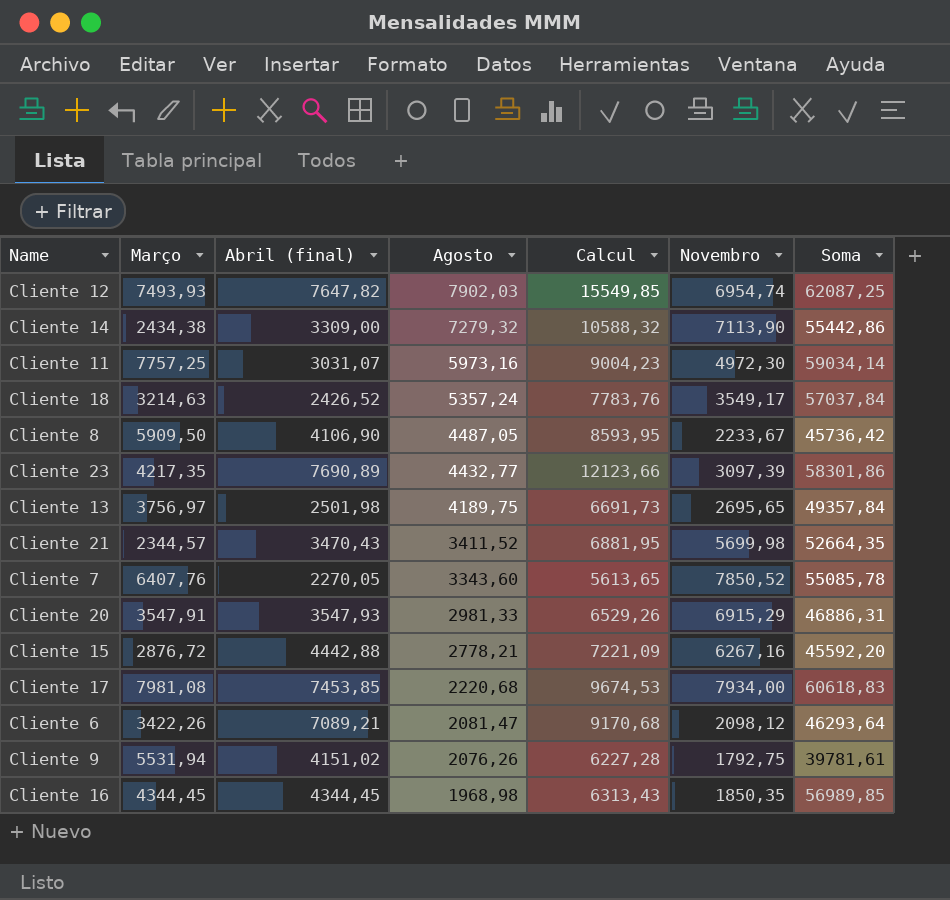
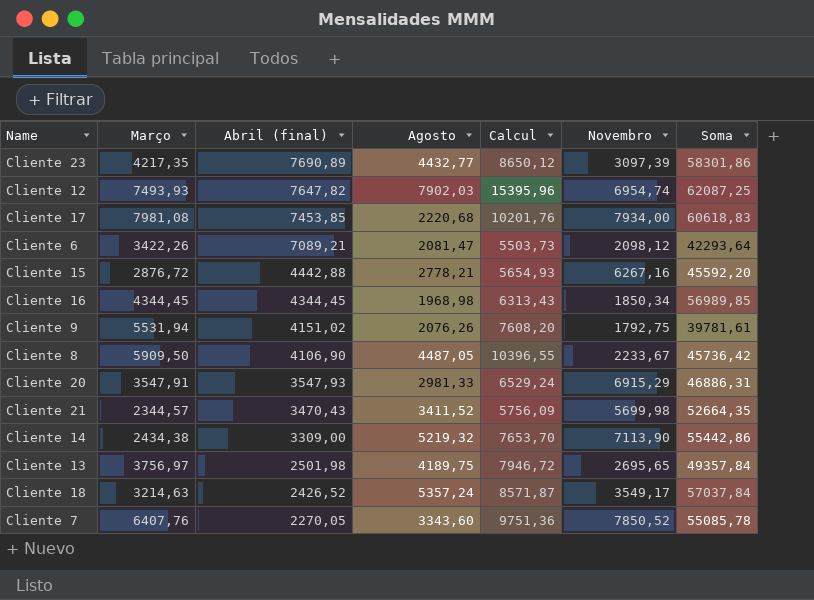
row order: Agosto descending -> Abril (final) descending
column Calcul | formula: [Abril (final)] + [Agosto] -> [Março] + [Agosto]
row Cliente 11: 7757,25 | 3031,07 | 5973,16 | 9004,23 | 4972,30 | 59034,14 -> none
Cliente 6 | Soma: 46293,64 -> 42293,64
Cliente 16 | Novembro: 1850,35 -> 1850,34
Cliente 14 | Agosto: 7279,32 -> 5219,32

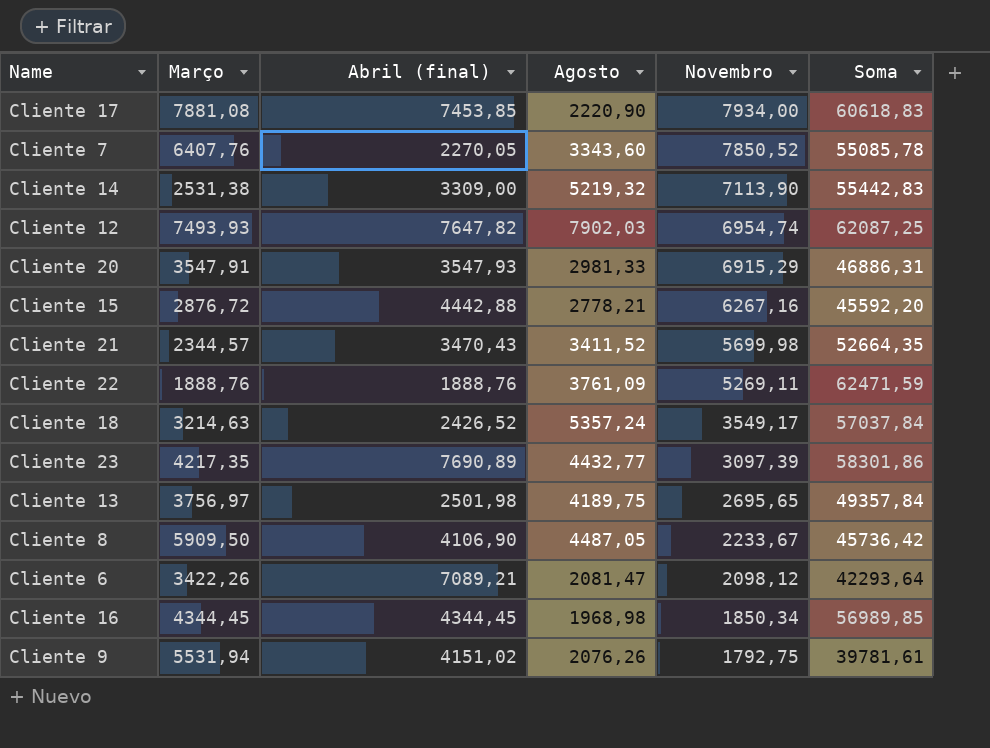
row order: Abril (final) descending -> Novembro descending
column Calcul | formula: [Março] + [Agosto] -> none
Cliente 17 | Março: 7981,08 -> 7881,08
Cliente 17 | Agosto: 2220,68 -> 2220,90
Cliente 14 | Março: 2434,38 -> 2531,38
Cliente 14 | Soma: 55442,86 -> 55442,83
row Cliente 22: none -> 1888,76 | 1888,76 | 3761,09 | 5269,11 | 62471,59

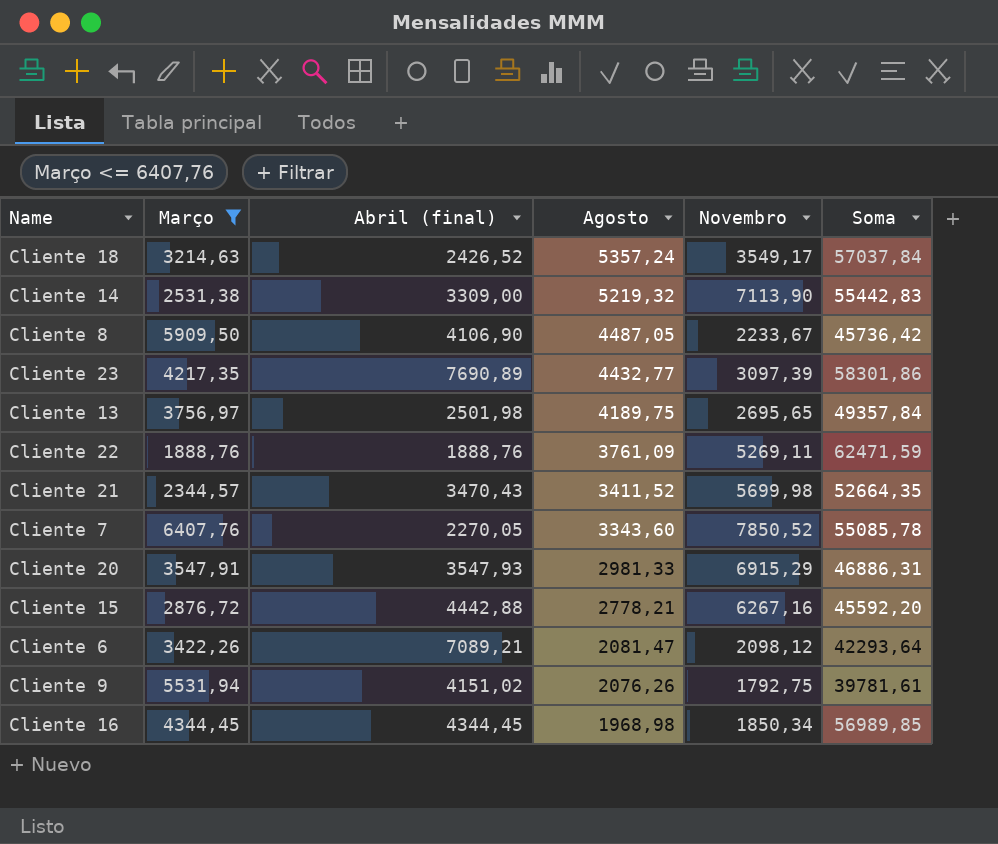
filter: none -> Março <= 6407,76
row order: Novembro descending -> Agosto descending

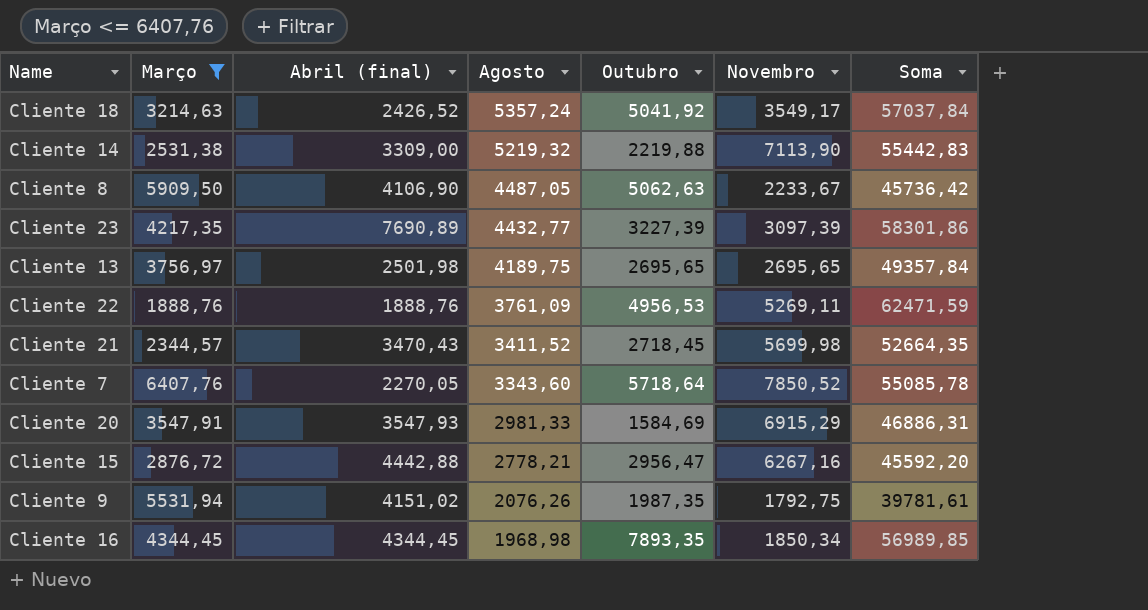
column Outubro | position: none -> 5
row Cliente 6: 3422,26 | 7089,21 | 2081,47 | 2098,12 | 42293,64 -> none

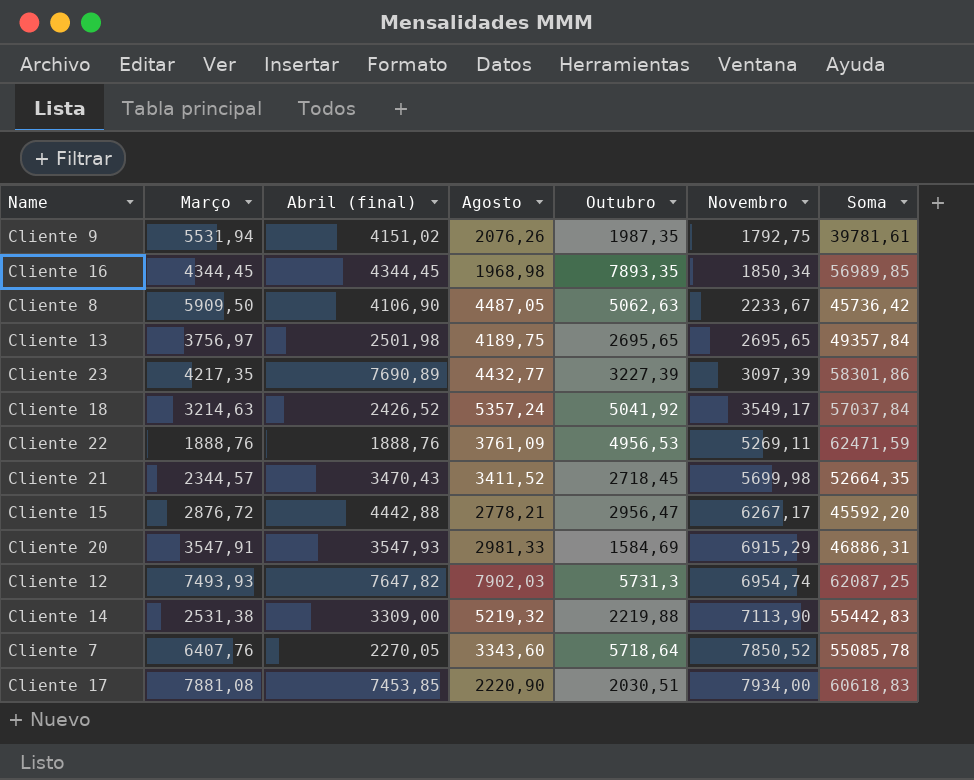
filter: Março <= 6407,76 -> none
row order: Agosto descending -> Novembro ascending
Cliente 15 | Novembro: 6267,16 -> 6267,17

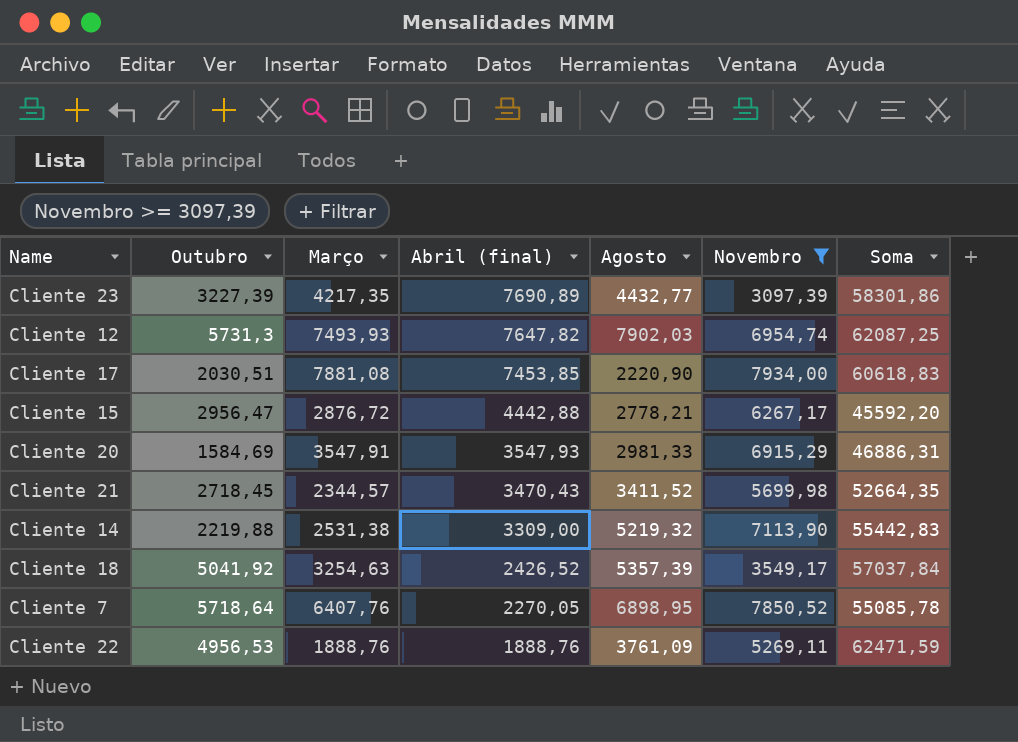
filter: none -> Novembro >= 3097,39
row order: Novembro ascending -> Abril (final) descending
column Outubro | position: 5 -> 2
Cliente 18 | Março: 3214,63 -> 3254,63
Cliente 18 | Agosto: 5357,24 -> 5357,39
Cliente 7 | Agosto: 3343,60 -> 6898,95

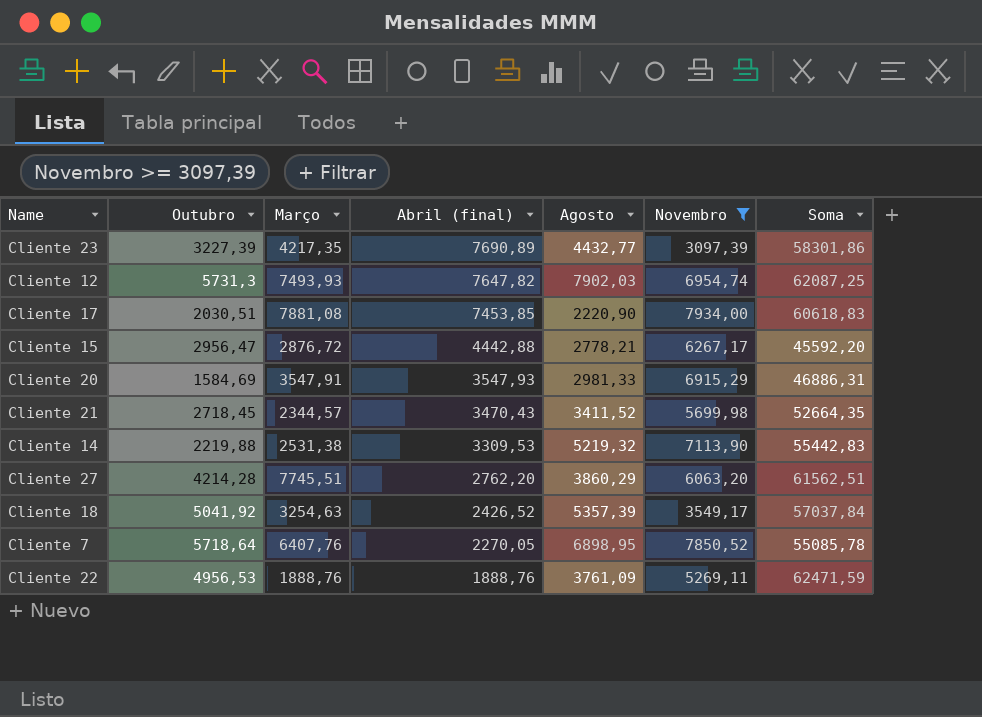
Cliente 14 | Abril (final): 3309,00 -> 3309,53
row Cliente 27: none -> 4214,28 | 7745,51 | 2762,20 | 3860,29 | 6063,20 | 61562,51

